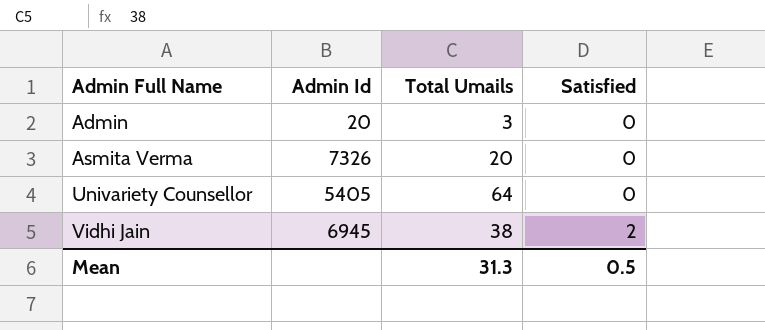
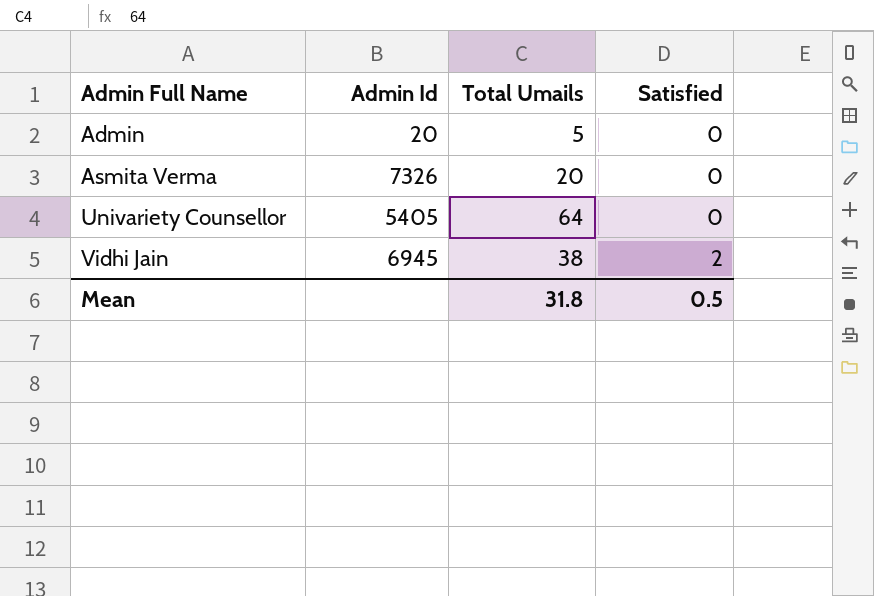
Admin | Total Umails: 3 -> 5
Mean | Total Umails: 31.3 -> 31.8

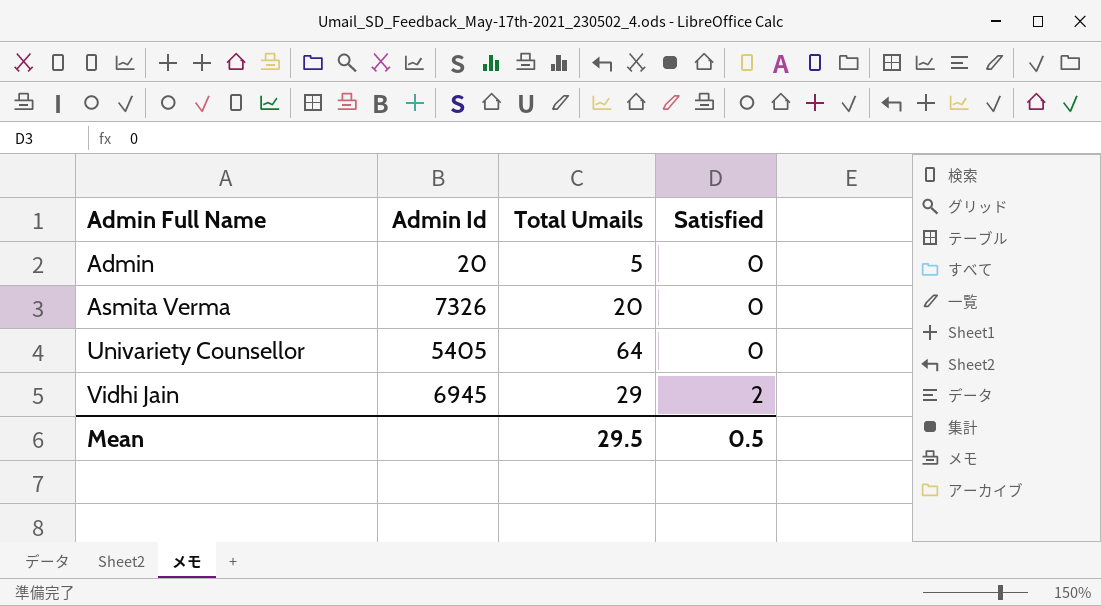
Vidhi Jain | Total Umails: 38 -> 29
Mean | Total Umails: 31.8 -> 29.5

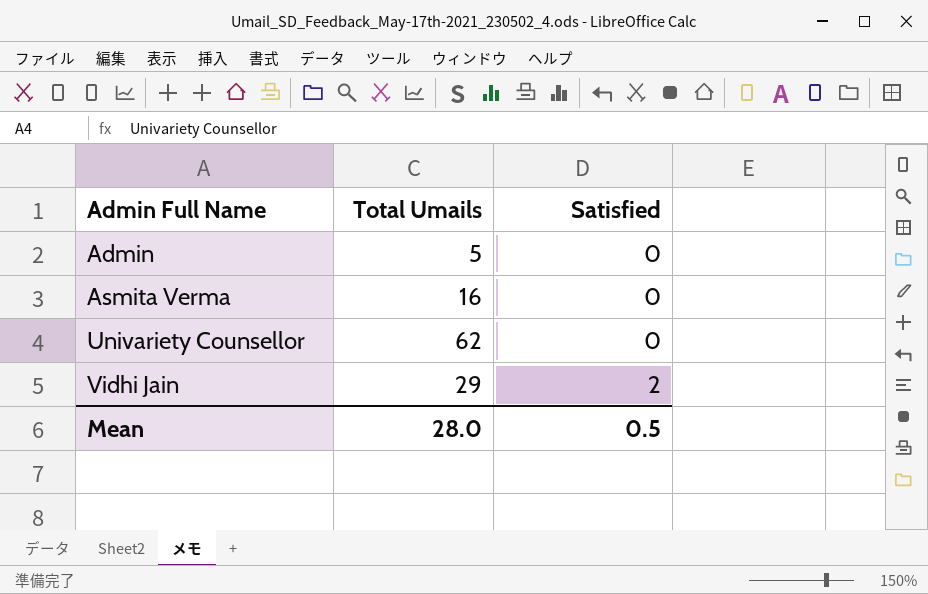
column Admin Id | position: 2 -> none
Asmita Verma | Total Umails: 20 -> 16
Univariety Counsellor | Total Umails: 64 -> 62
Mean | Total Umails: 29.5 -> 28.0

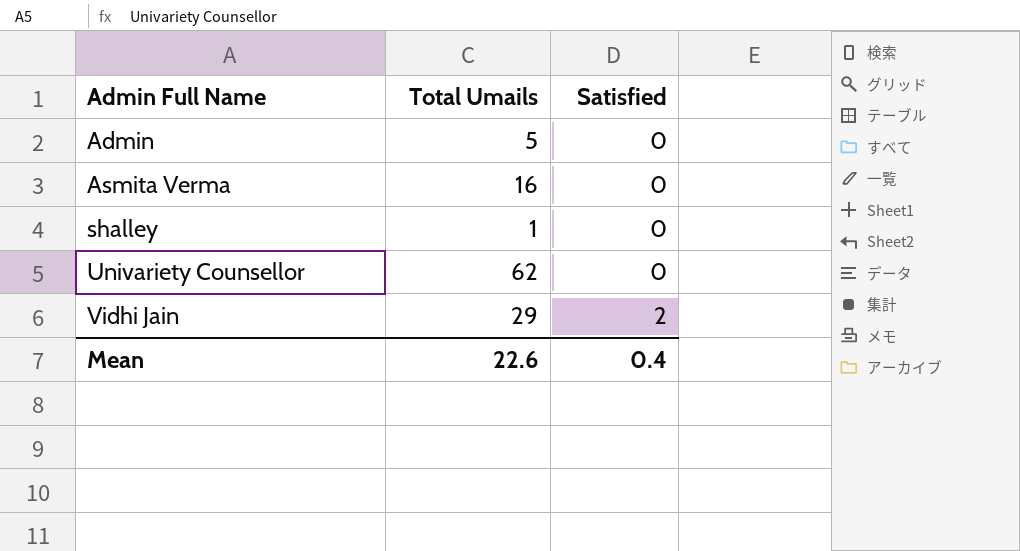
row shalley: none -> 1 | 0
Mean | Total Umails: 28.0 -> 22.6
Mean | Satisfied: 0.5 -> 0.4

